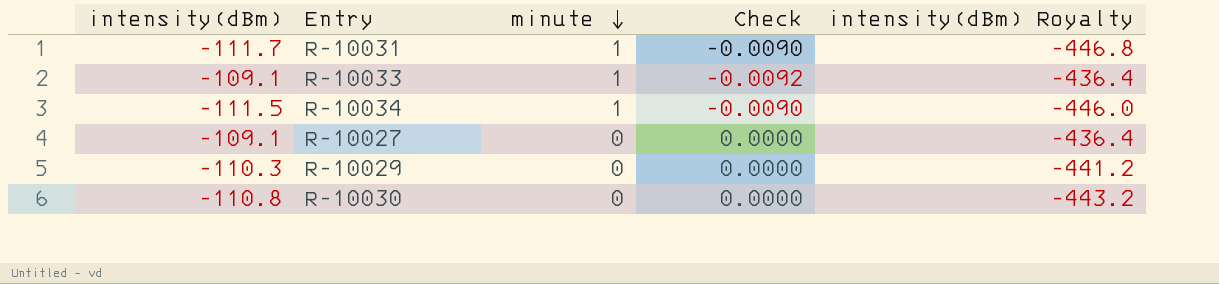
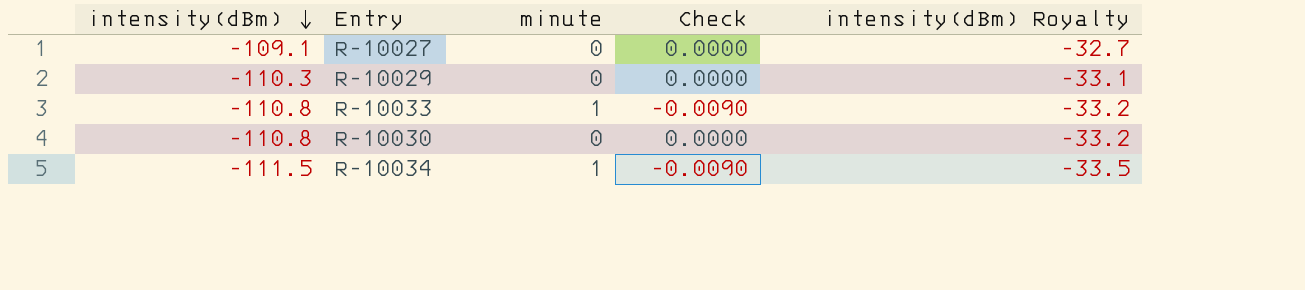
row order: minute descending -> intensity(dBm) descending
column intensity(dBm) Royalty | formula: [intensity(dBm)] * 4 -> [intensity(dBm)] * 0.3
row R-10031: -111.7 | 1 | -0.0090 | -446.8 -> none
R-10033 | intensity(dBm): -109.1 -> -110.8
R-10033 | Check: -0.0092 -> -0.0090

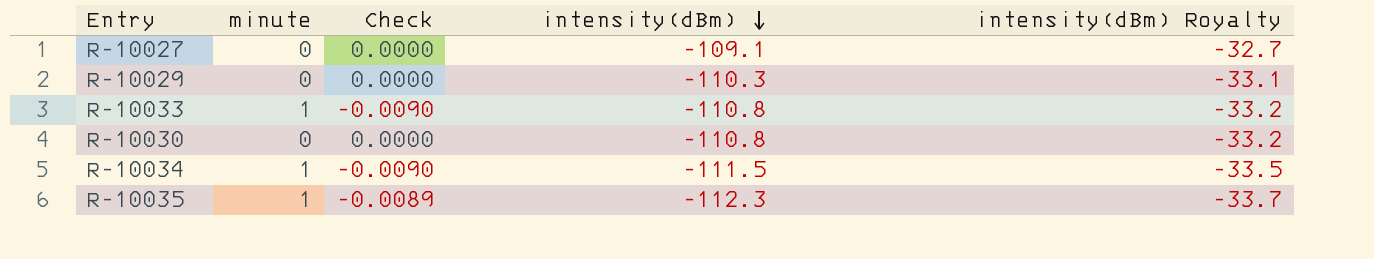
column intensity(dBm) | position: 1 -> 4
row R-10035: none -> 1 | -0.0089 | -112.3 | -33.7

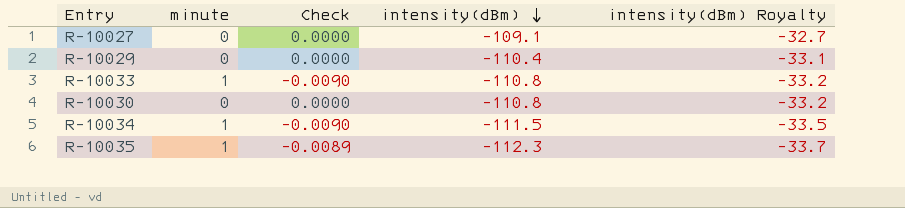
R-10029 | intensity(dBm): -110.3 -> -110.4

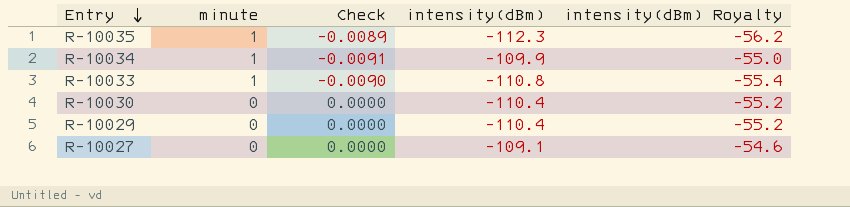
row order: intensity(dBm) descending -> Entry descending
column intensity(dBm) Royalty | formula: [intensity(dBm)] * 0.3 -> [intensity(dBm)] * 0.5
R-10034 | Check: -0.0090 -> -0.0091
R-10034 | intensity(dBm): -111.5 -> -109.9
R-10030 | intensity(dBm): -110.8 -> -110.4

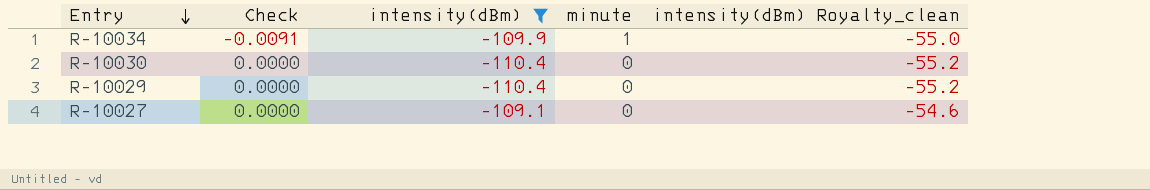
filter: none -> intensity(dBm) >= -110.4
column minute | position: 2 -> 4
column name: intensity(dBm) Royalty -> intensity(dBm) Royalty_clean

